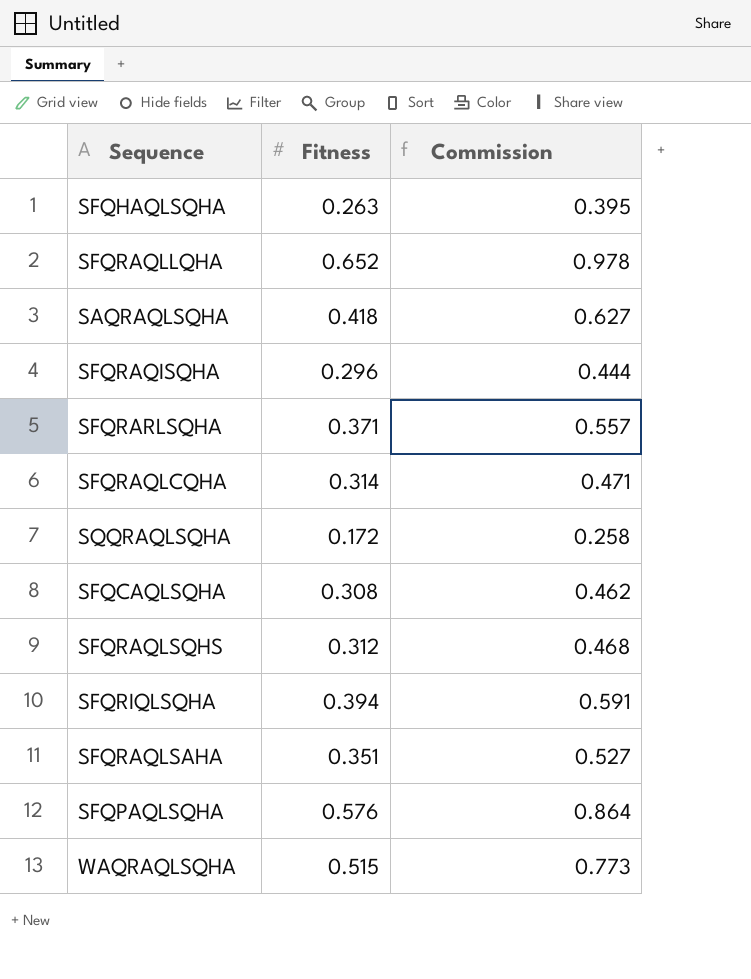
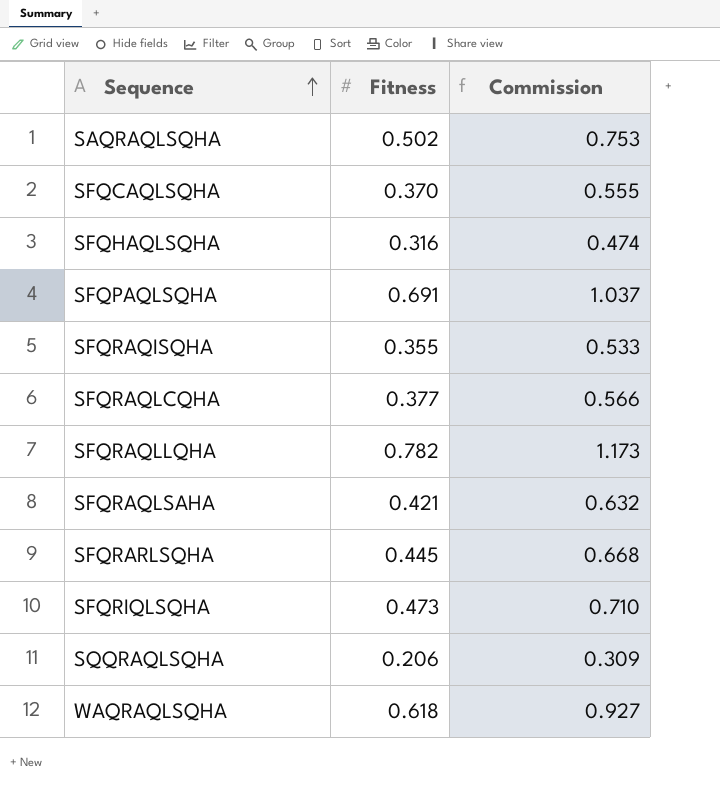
row order: none -> Sequence ascending
row SFQRAQLSQHS: 0.312 | 0.468 -> none
SAQRAQLSQHA | Fitness: 0.418 -> 0.502
SAQRAQLSQHA | Commission: 0.627 -> 0.753
SFQCAQLSQHA | Fitness: 0.308 -> 0.370
SFQCAQLSQHA | Commission: 0.462 -> 0.555
SFQHAQLSQHA | Fitness: 0.263 -> 0.316
SFQHAQLSQHA | Commission: 0.395 -> 0.474
SFQPAQLSQHA | Fitness: 0.576 -> 0.691
SFQPAQLSQHA | Commission: 0.864 -> 1.037
SFQRAQISQHA | Fitness: 0.296 -> 0.355
SFQRAQISQHA | Commission: 0.444 -> 0.533
SFQRAQLCQHA | Fitness: 0.314 -> 0.377
SFQRAQLCQHA | Commission: 0.471 -> 0.566
SFQRAQLLQHA | Fitness: 0.652 -> 0.782
SFQRAQLLQHA | Commission: 0.978 -> 1.173
SFQRAQLSAHA | Fitness: 0.351 -> 0.421
SFQRAQLSAHA | Commission: 0.527 -> 0.632
SFQRARLSQHA | Fitness: 0.371 -> 0.445
SFQRARLSQHA | Commission: 0.557 -> 0.668
SFQRIQLSQHA | Fitness: 0.394 -> 0.473
SFQRIQLSQHA | Commission: 0.591 -> 0.710
SQQRAQLSQHA | Fitness: 0.172 -> 0.206
SQQRAQLSQHA | Commission: 0.258 -> 0.309
WAQRAQLSQHA | Fitness: 0.515 -> 0.618
WAQRAQLSQHA | Commission: 0.773 -> 0.927

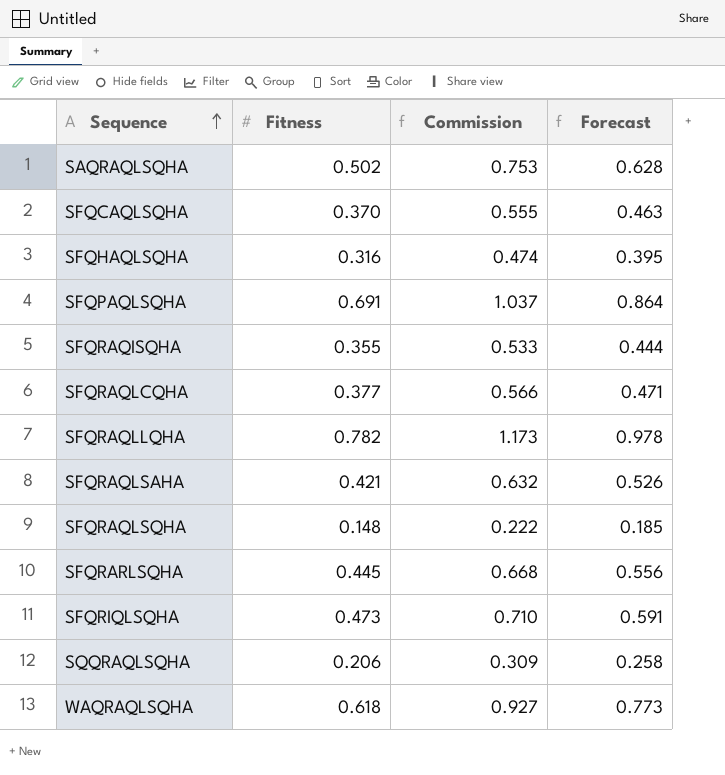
column Forecast | formula: none -> [Fitness] * 1.25
row SFQRAQLSQHA: none -> 0.148 | 0.222 | 0.185

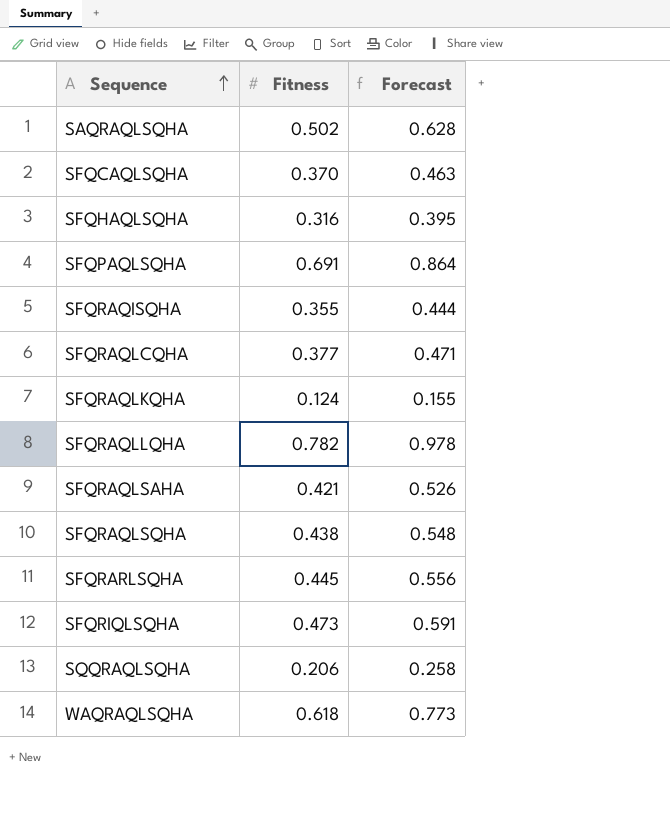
column Commission | formula: [Fitness] * 1.5 -> none
row SFQRAQLKQHA: none -> 0.124 | 0.155
SFQRAQLSQHA | Fitness: 0.148 -> 0.438
SFQRAQLSQHA | Forecast: 0.185 -> 0.548

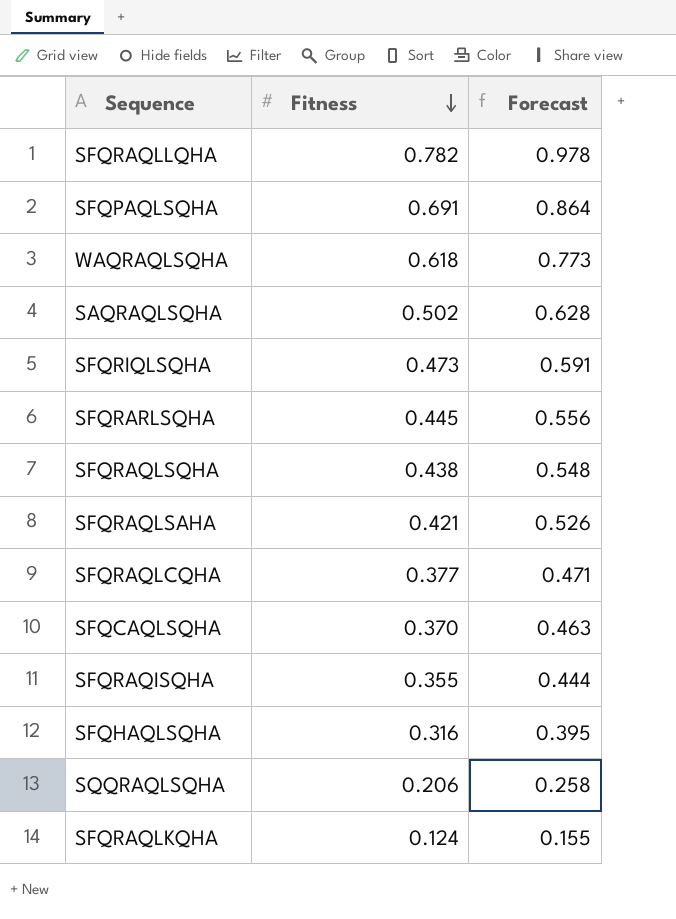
row order: Sequence ascending -> Fitness descending

